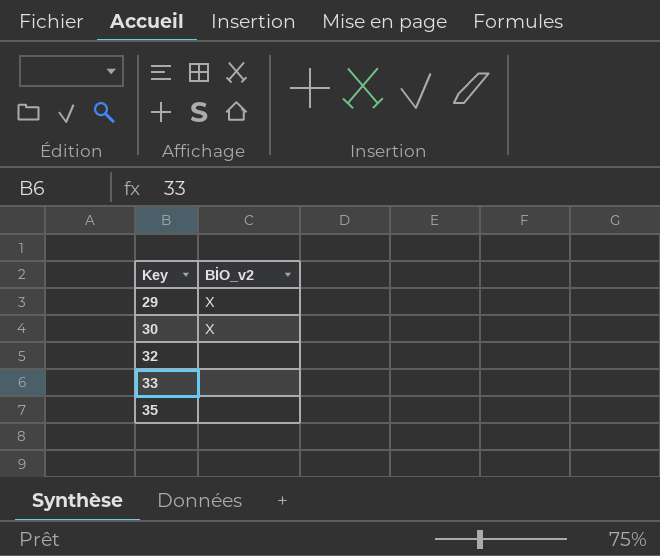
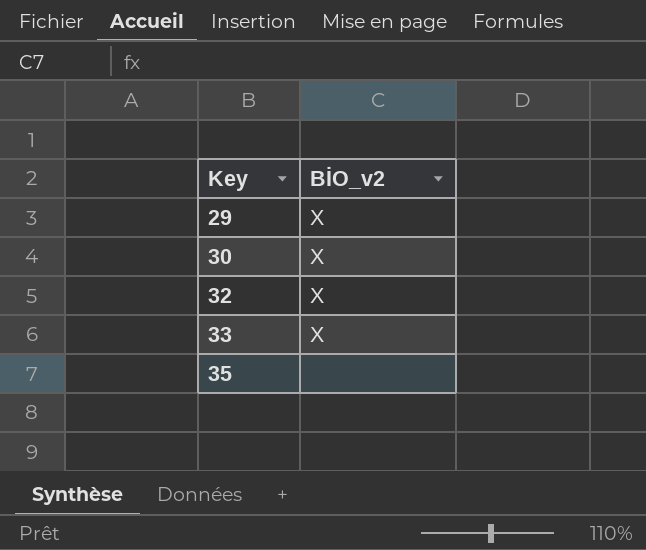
32 | BİO_v2: none -> X
33 | BİO_v2: none -> X

